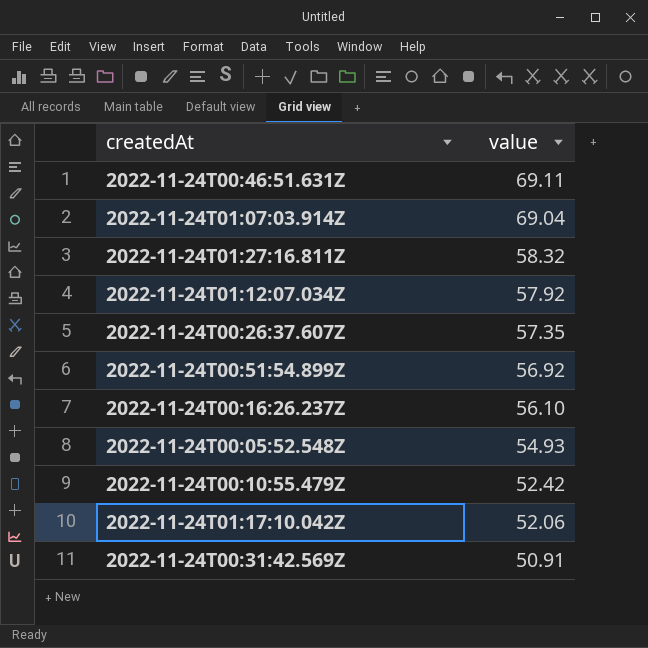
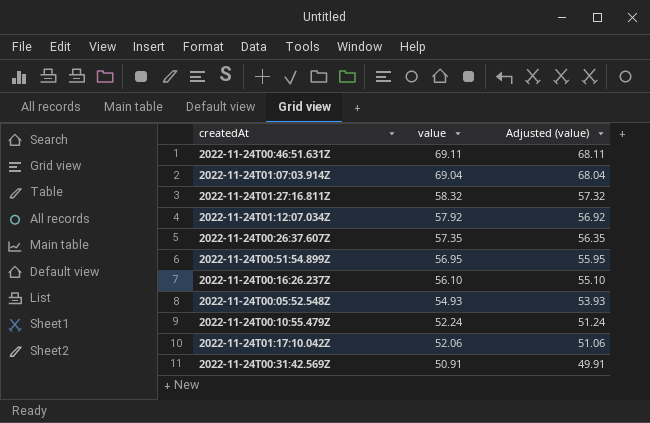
column Adjusted (value) | formula: none -> [value] - 1
2022-11-24T00:51:54.899Z | value: 56.92 -> 56.95
2022-11-24T00:10:55.479Z | value: 52.42 -> 52.24

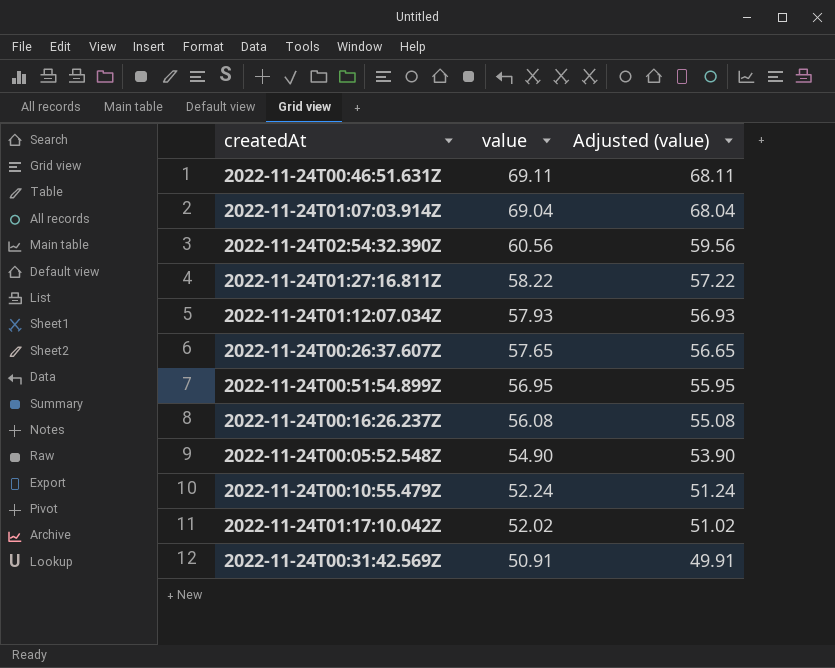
row 2022-11-24T02:54:32.390Z: none -> 60.56 | 59.56
2022-11-24T01:27:16.811Z | value: 58.32 -> 58.22
2022-11-24T01:27:16.811Z | Adjusted (value): 57.32 -> 57.22
2022-11-24T01:12:07.034Z | value: 57.92 -> 57.93
2022-11-24T01:12:07.034Z | Adjusted (value): 56.92 -> 56.93
2022-11-24T00:26:37.607Z | value: 57.35 -> 57.65
2022-11-24T00:26:37.607Z | Adjusted (value): 56.35 -> 56.65
2022-11-24T00:16:26.237Z | value: 56.10 -> 56.08
2022-11-24T00:16:26.237Z | Adjusted (value): 55.10 -> 55.08
2022-11-24T00:05:52.548Z | value: 54.93 -> 54.90
2022-11-24T00:05:52.548Z | Adjusted (value): 53.93 -> 53.90
2022-11-24T01:17:10.042Z | value: 52.06 -> 52.02
2022-11-24T01:17:10.042Z | Adjusted (value): 51.06 -> 51.02

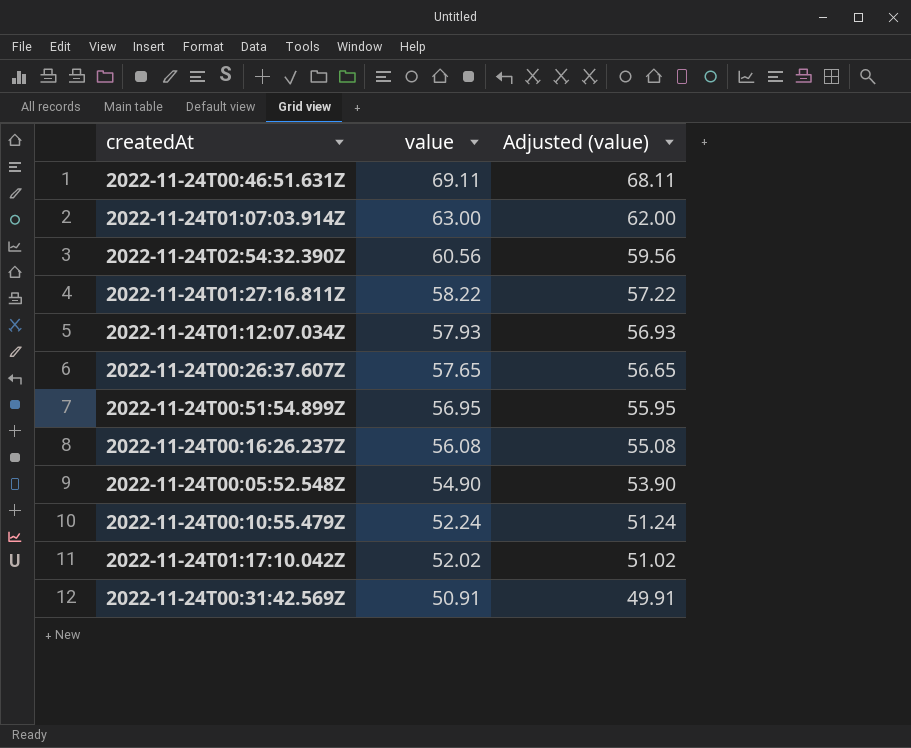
2022-11-24T01:07:03.914Z | value: 69.04 -> 63.00
2022-11-24T01:07:03.914Z | Adjusted (value): 68.04 -> 62.00

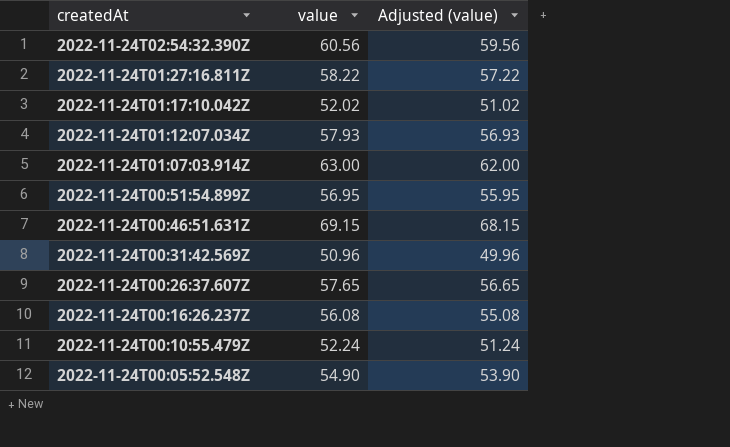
row order: value descending -> createdAt descending
2022-11-24T00:46:51.631Z | value: 69.11 -> 69.15
2022-11-24T00:46:51.631Z | Adjusted (value): 68.11 -> 68.15
2022-11-24T00:31:42.569Z | value: 50.91 -> 50.96
2022-11-24T00:31:42.569Z | Adjusted (value): 49.91 -> 49.96

